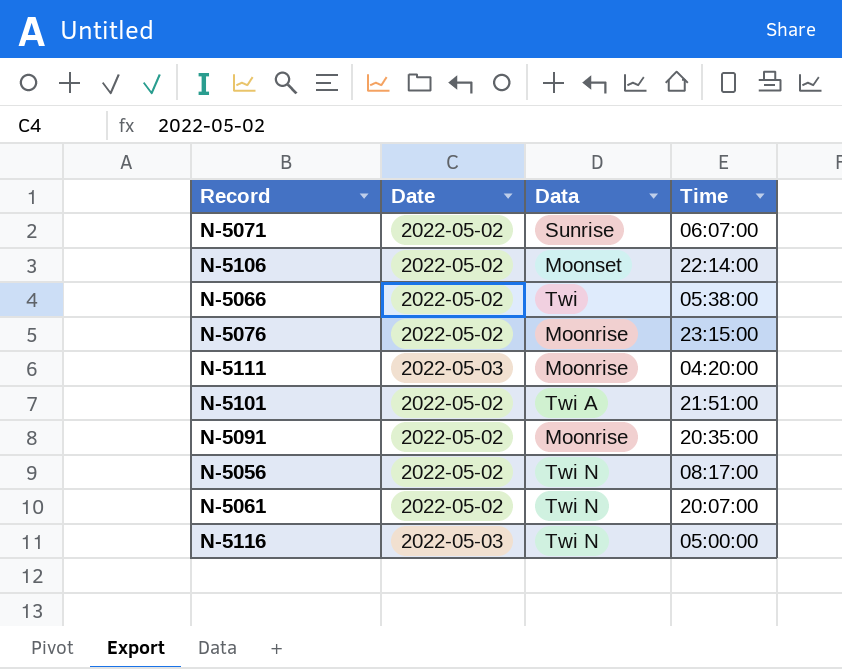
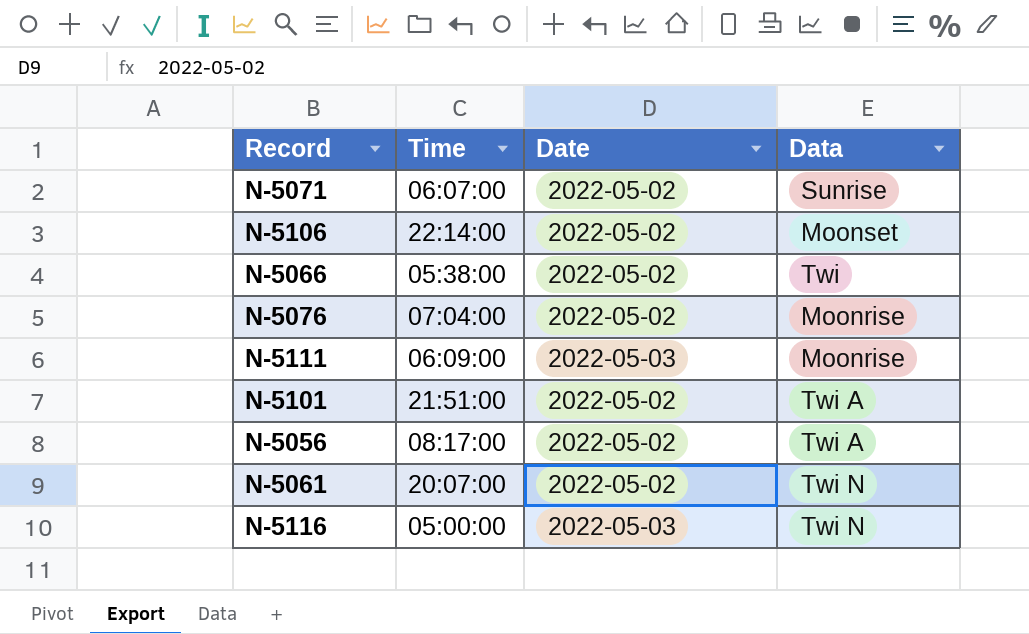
column Time | position: 4 -> 2
row N-5091: 2022-05-02 | Moonrise | 20:35:00 -> none
N-5076 | Time: 23:15:00 -> 07:04:00
N-5111 | Time: 04:20:00 -> 06:09:00
N-5056 | Data: Twi N -> Twi A

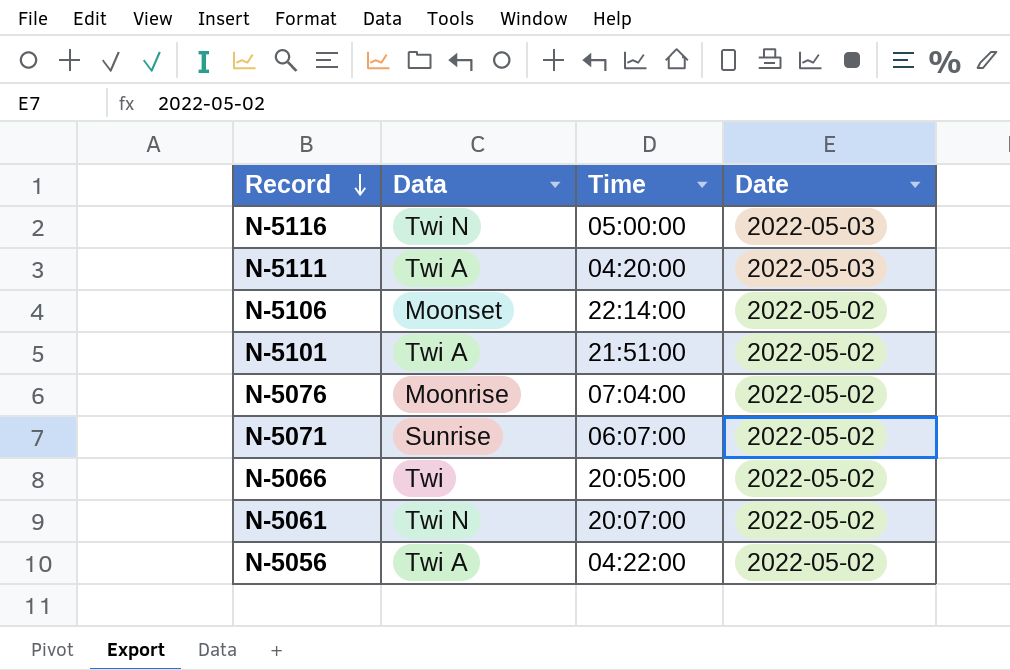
row order: none -> Record descending
column Data | position: 4 -> 2
N-5111 | Data: Moonrise -> Twi A
N-5111 | Time: 06:09:00 -> 04:20:00
N-5066 | Time: 05:38:00 -> 20:05:00
N-5056 | Time: 08:17:00 -> 04:22:00

